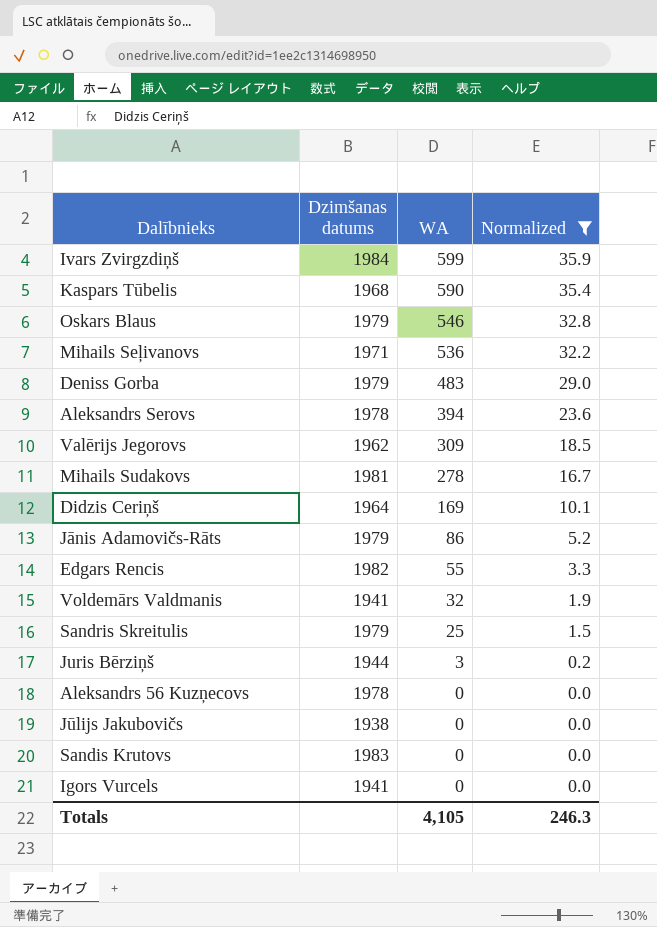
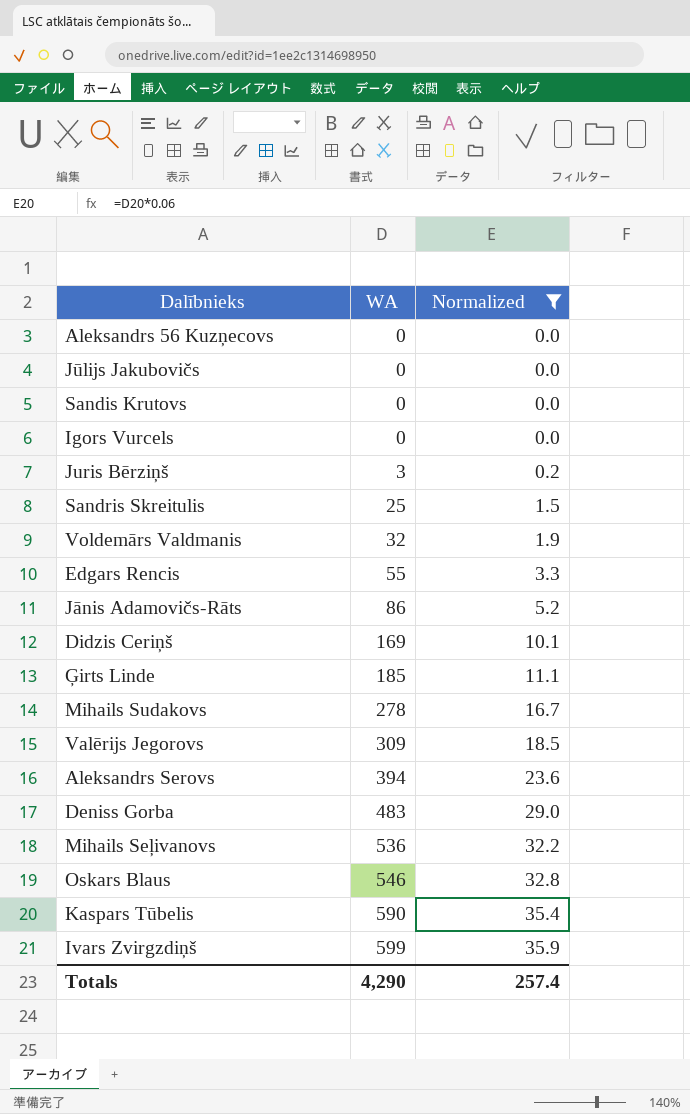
row order: WA descending -> WA ascending
column Dzimšanas datums | position: 2 -> none
row Ģirts Linde: none -> 185 | 11.1
Totals | WA: 4,105 -> 4,290
Totals | Normalized: 246.3 -> 257.4

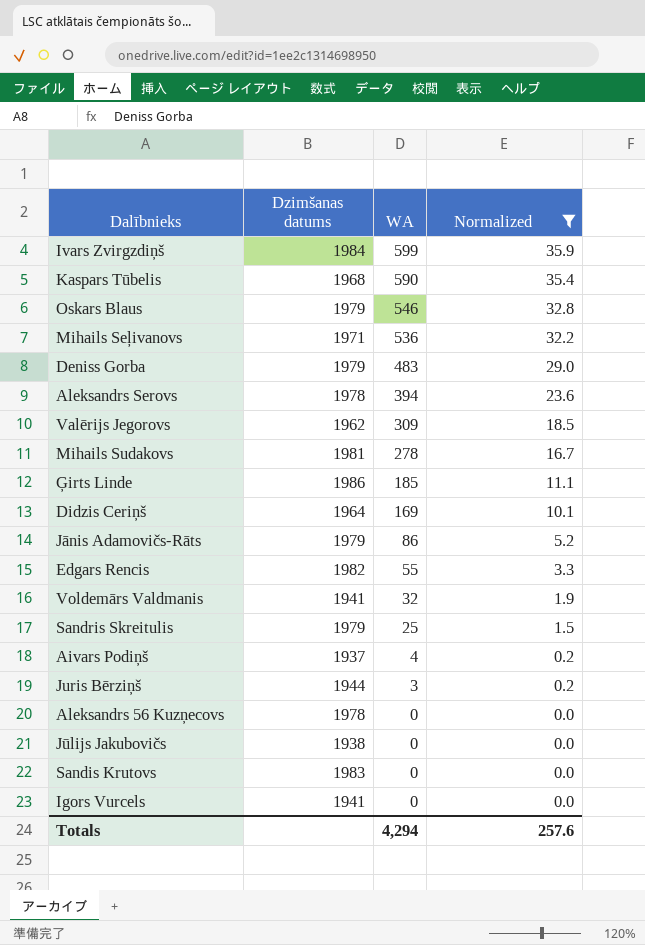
row order: WA ascending -> WA descending
column Dzimšanas datums | position: none -> 2
row Aivars Podiņš: none -> 1937 | 4 | 0.2
Totals | WA: 4,290 -> 4,294
Totals | Normalized: 257.4 -> 257.6

